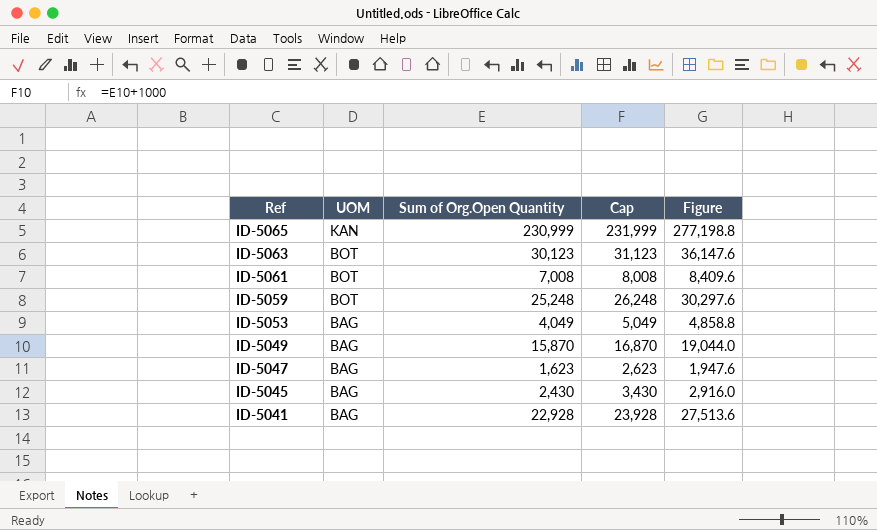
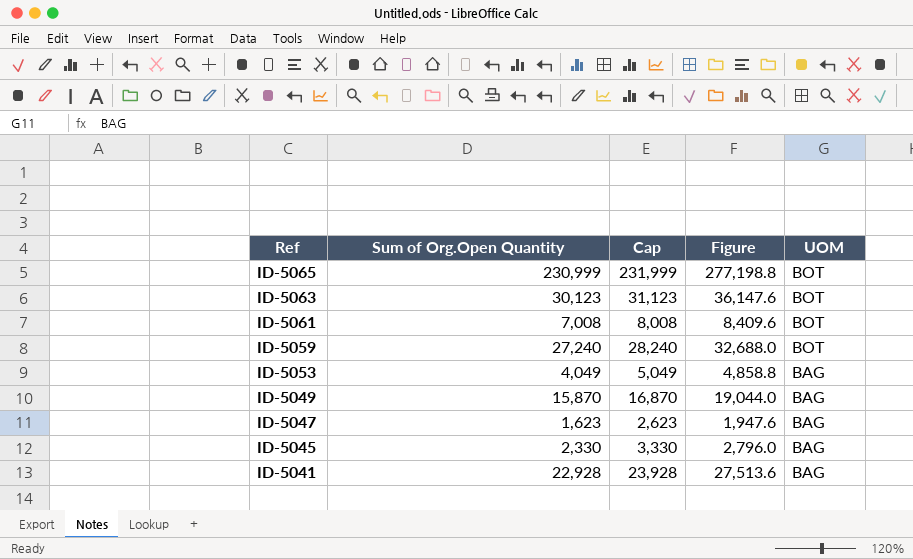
column UOM | position: 2 -> 5
ID-5065 | UOM: KAN -> BOT
ID-5059 | Sum of Org.Open Quantity: 25,248 -> 27,240
ID-5059 | Cap: 26,248 -> 28,240
ID-5059 | Figure: 30,297.6 -> 32,688.0
ID-5045 | Sum of Org.Open Quantity: 2,430 -> 2,330
ID-5045 | Cap: 3,430 -> 3,330
ID-5045 | Figure: 2,916.0 -> 2,796.0

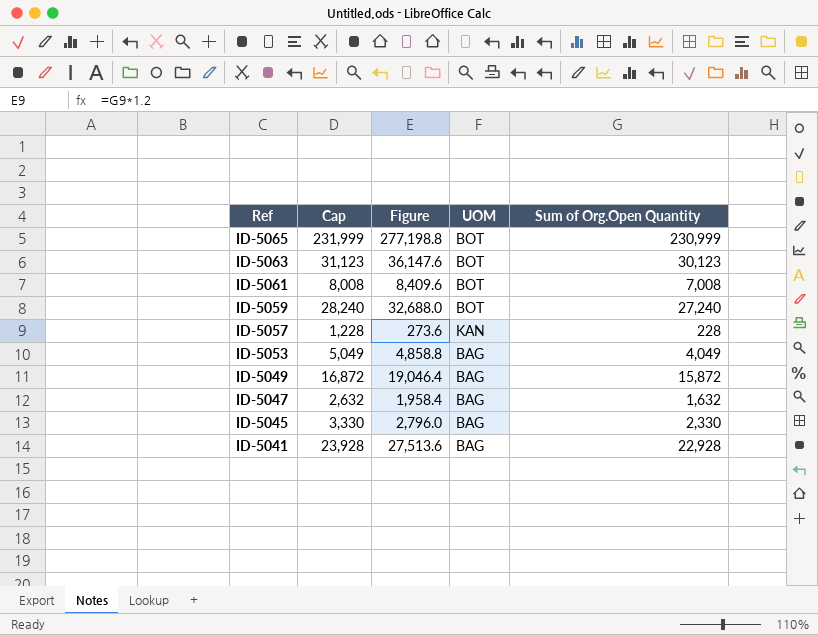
column Sum of Org.Open Quantity | position: 2 -> 5
row ID-5057: none -> 1,228 | 273.6 | KAN | 228
ID-5049 | Cap: 16,870 -> 16,872
ID-5049 | Figure: 19,044.0 -> 19,046.4
ID-5049 | Sum of Org.Open Quantity: 15,870 -> 15,872
ID-5047 | Cap: 2,623 -> 2,632
ID-5047 | Figure: 1,947.6 -> 1,958.4
ID-5047 | Sum of Org.Open Quantity: 1,623 -> 1,632

